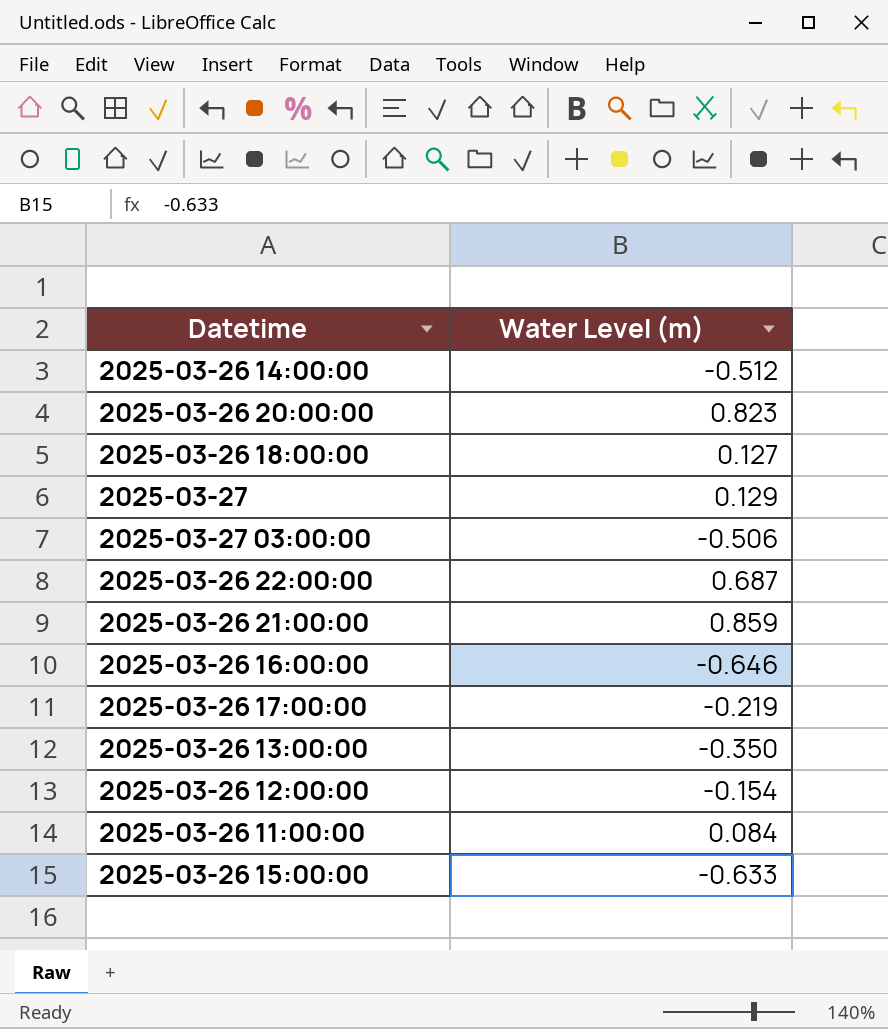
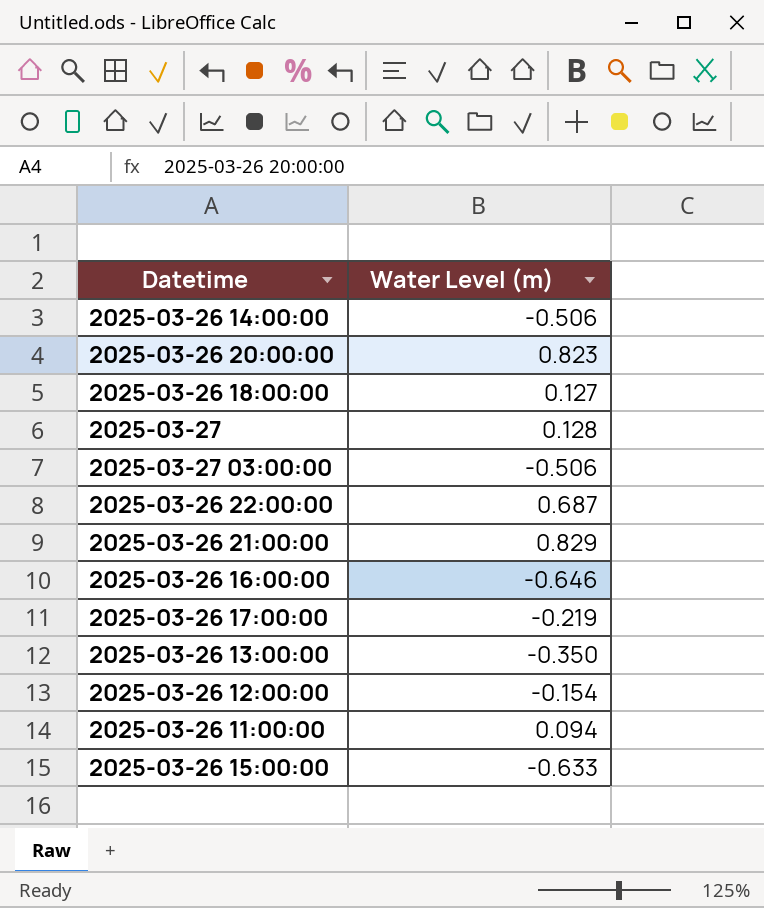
2025-03-26 14:00:00 | Water Level (m): -0.512 -> -0.506
2025-03-27 | Water Level (m): 0.129 -> 0.128
2025-03-26 21:00:00 | Water Level (m): 0.859 -> 0.829
2025-03-26 11:00:00 | Water Level (m): 0.084 -> 0.094

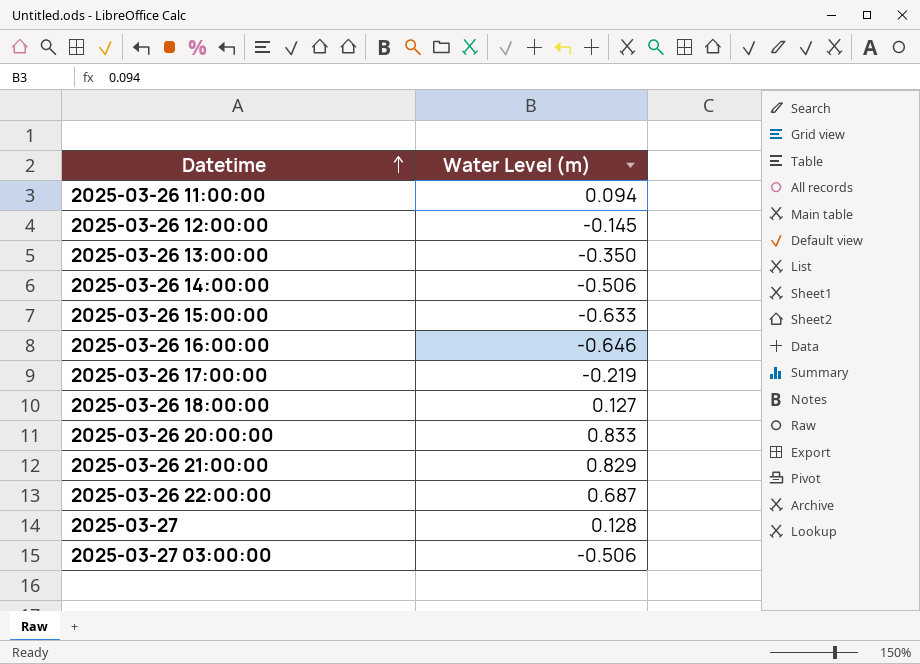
row order: none -> Datetime ascending
2025-03-26 12:00:00 | Water Level (m): -0.154 -> -0.145
2025-03-26 20:00:00 | Water Level (m): 0.823 -> 0.833

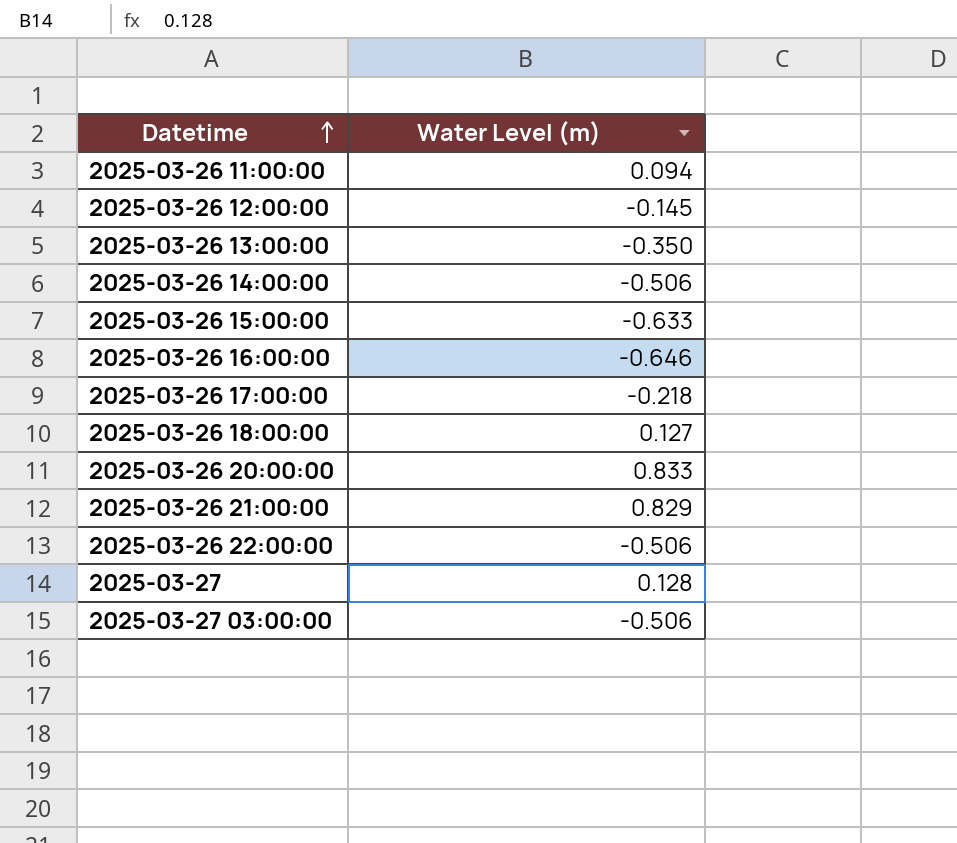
2025-03-26 17:00:00 | Water Level (m): -0.219 -> -0.218
2025-03-26 22:00:00 | Water Level (m): 0.687 -> -0.506

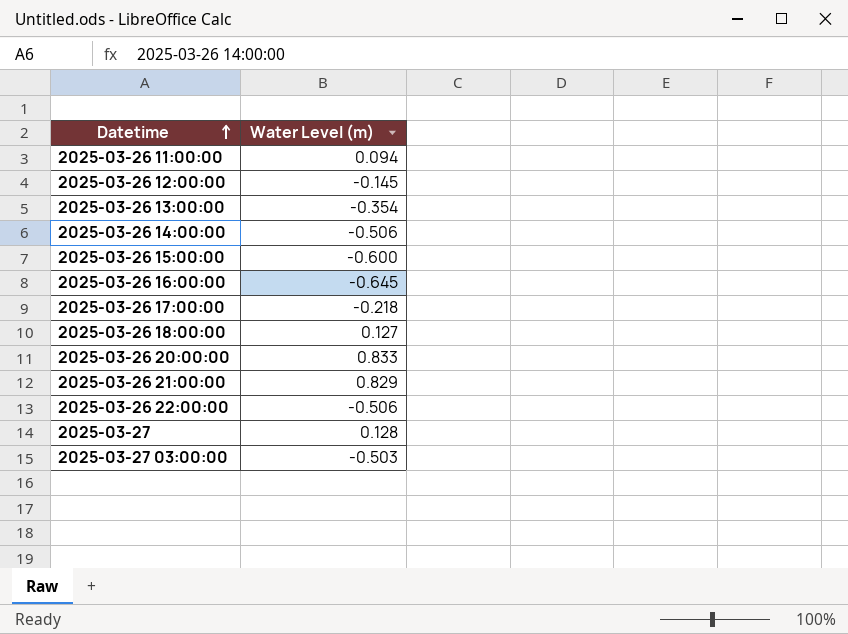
2025-03-26 13:00:00 | Water Level (m): -0.350 -> -0.354
2025-03-26 15:00:00 | Water Level (m): -0.633 -> -0.600
2025-03-26 16:00:00 | Water Level (m): -0.646 -> -0.645
2025-03-27 03:00:00 | Water Level (m): -0.506 -> -0.503

